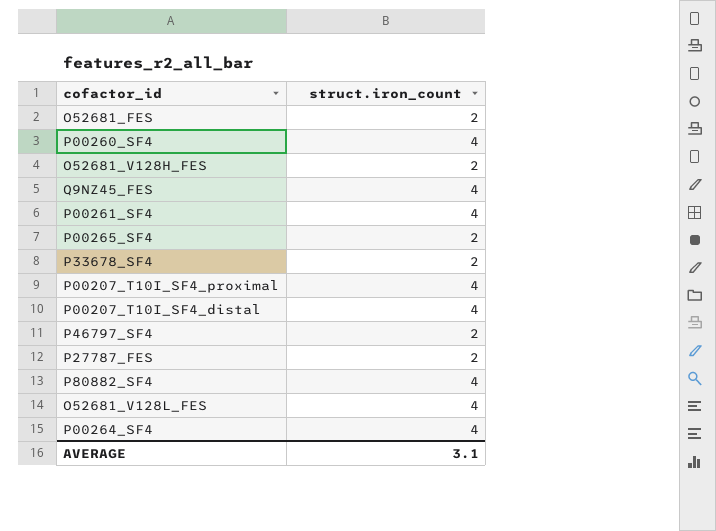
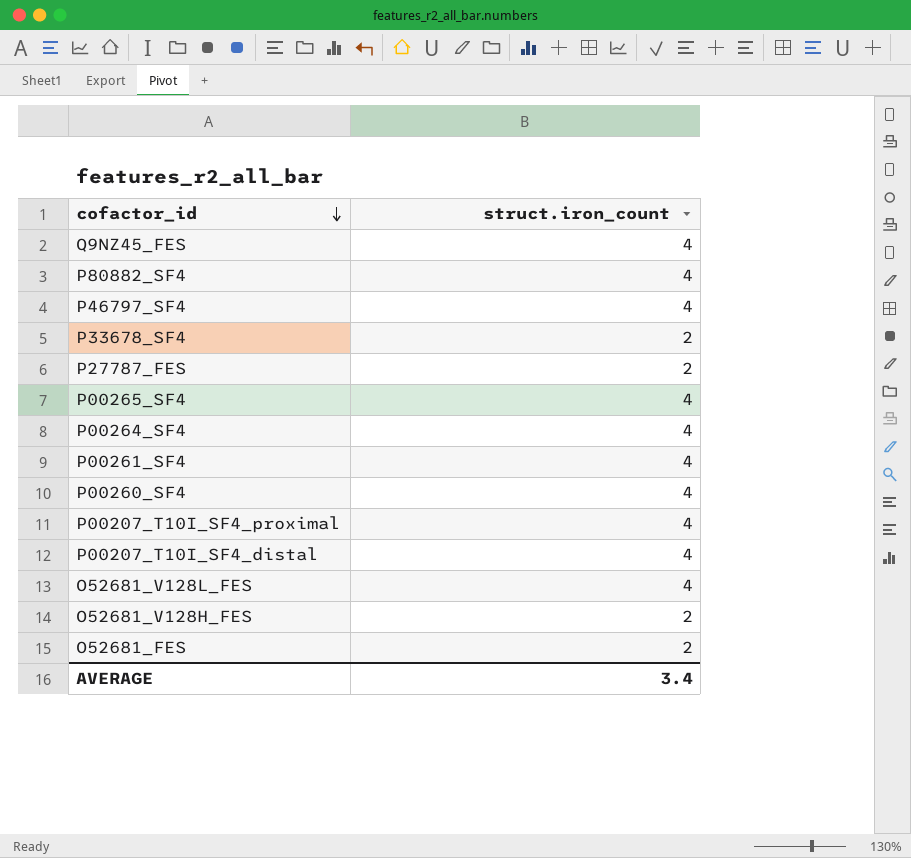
row order: none -> cofactor_id descending
P46797_SF4 | struct.iron_count: 2 -> 4
P00265_SF4 | struct.iron_count: 2 -> 4
AVERAGE | struct.iron_count: 3.1 -> 3.4

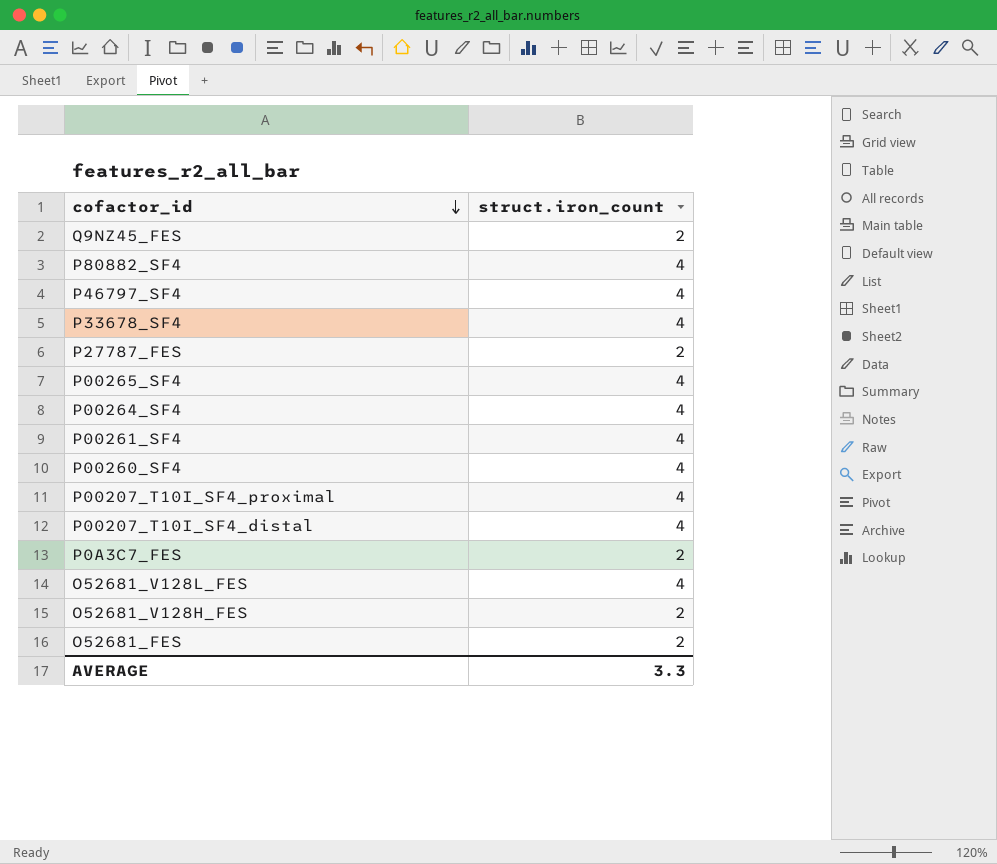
Q9NZ45_FES | struct.iron_count: 4 -> 2
P33678_SF4 | struct.iron_count: 2 -> 4
row P0A3C7_FES: none -> 2
AVERAGE | struct.iron_count: 3.4 -> 3.3

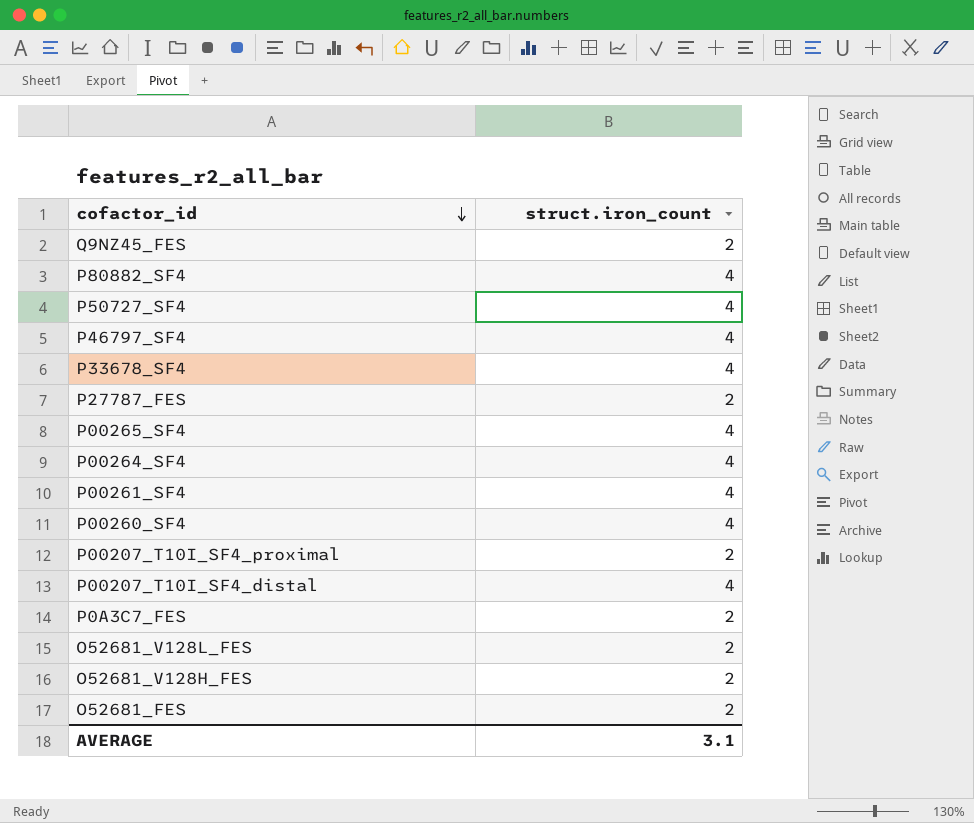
row P50727_SF4: none -> 4
P00207_T10I_SF4_proximal | struct.iron_count: 4 -> 2
O52681_V128L_FES | struct.iron_count: 4 -> 2
AVERAGE | struct.iron_count: 3.3 -> 3.1

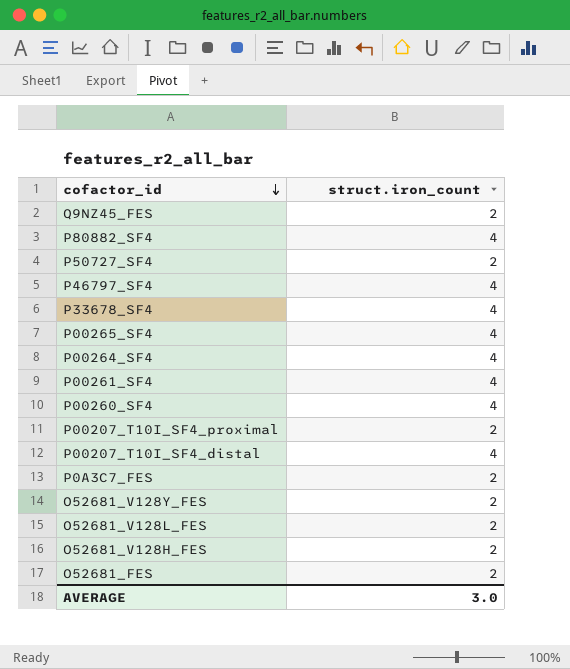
row P27787_FES: 2 -> none
P50727_SF4 | struct.iron_count: 4 -> 2
row O52681_V128Y_FES: none -> 2
AVERAGE | struct.iron_count: 3.1 -> 3.0

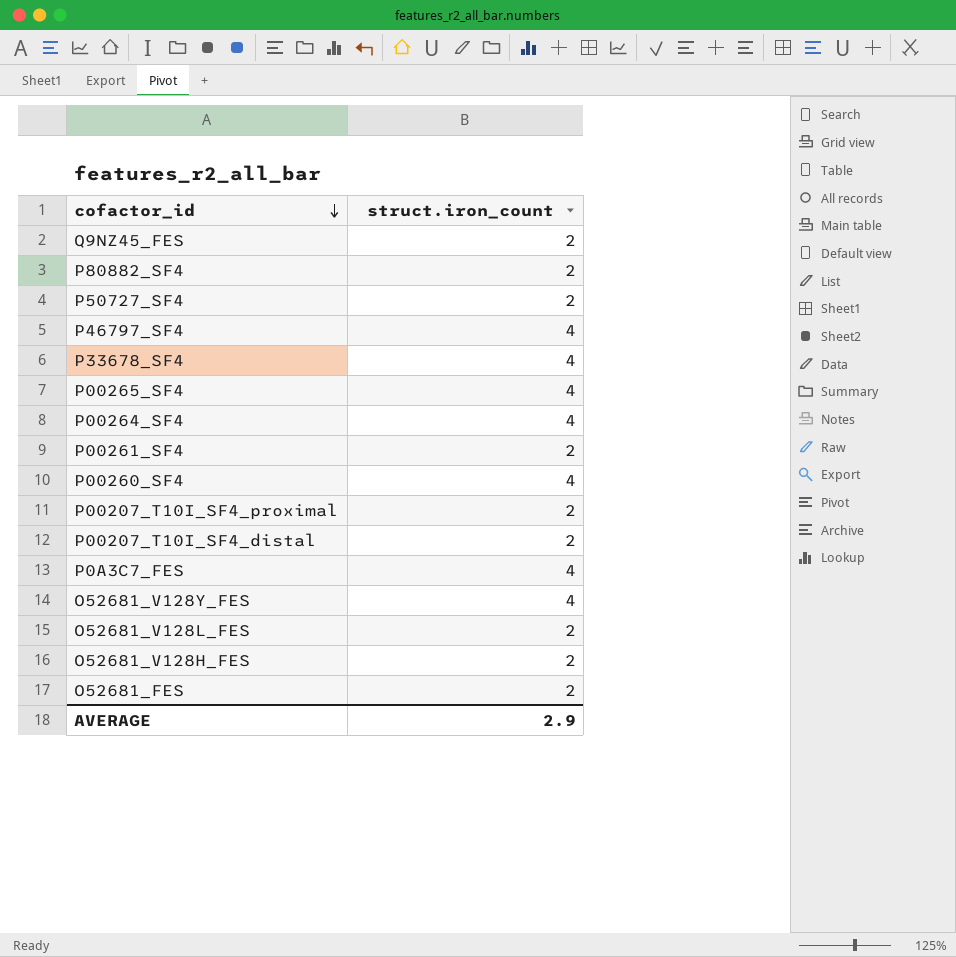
P80882_SF4 | struct.iron_count: 4 -> 2
P00261_SF4 | struct.iron_count: 4 -> 2
P00207_T10I_SF4_distal | struct.iron_count: 4 -> 2
P0A3C7_FES | struct.iron_count: 2 -> 4
O52681_V128Y_FES | struct.iron_count: 2 -> 4
AVERAGE | struct.iron_count: 3.0 -> 2.9

